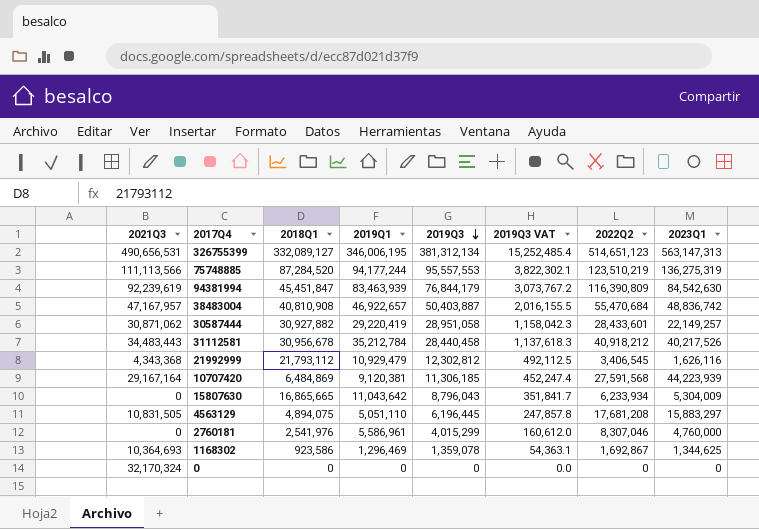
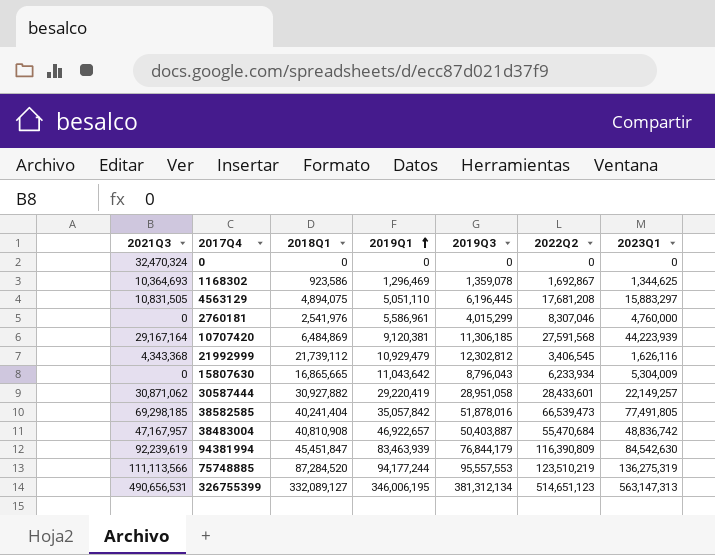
row order: 2019Q3 descending -> 2019Q1 ascending
column 2019Q3 VAT | formula: [2019Q3] * 0.04 -> none
row 31112581: 34,483,443 | 30,956,678 | 35,212,784 | 28,440,458 | 1,137,618.3 | 40,918,212 | 40,217,526 -> none
0 | 2021Q3: 32,170,324 -> 32,470,324
21992999 | 2018Q1: 21,793,112 -> 21,739,112
row 38582585: none -> 69,298,185 | 40,241,404 | 35,057,842 | 51,878,016 | 66,539,473 | 77,491,805

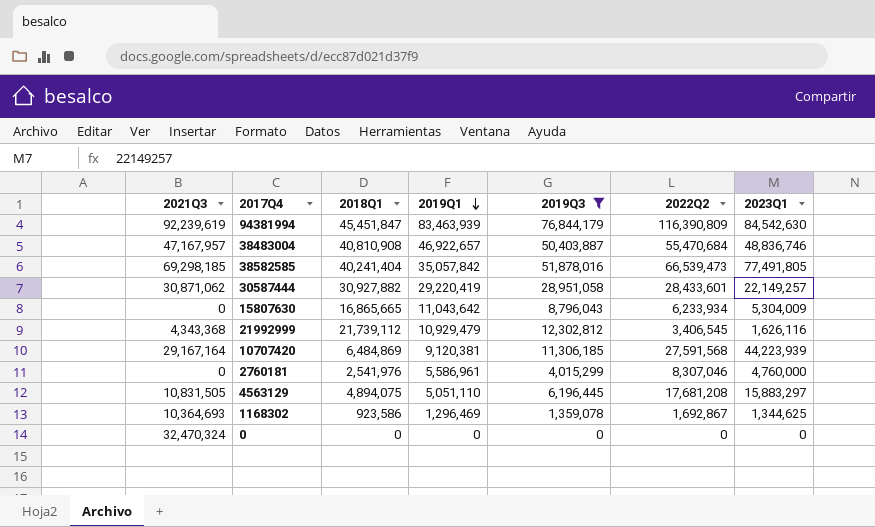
filter: none -> 2019Q3 <= 76,844,179
row order: 2019Q1 ascending -> 2019Q1 descending
38483004 | 2023Q1: 48,836,742 -> 48,836,746

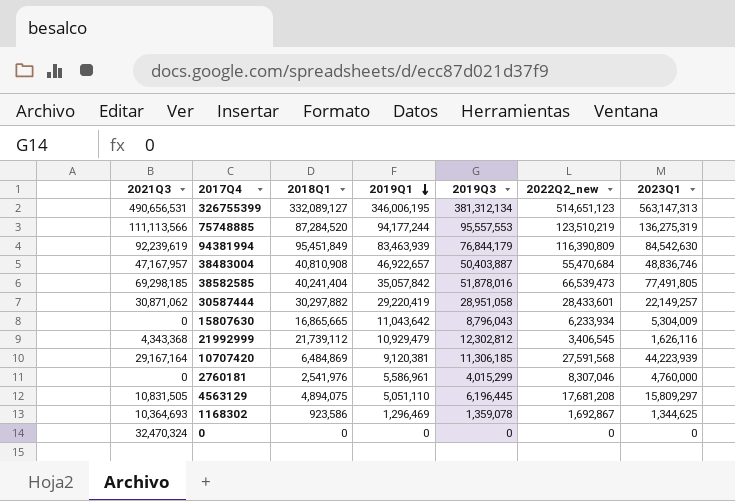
filter: 2019Q3 <= 76,844,179 -> none
column name: 2022Q2 -> 2022Q2_new
94381994 | 2018Q1: 45,451,847 -> 95,451,849
30587444 | 2018Q1: 30,927,882 -> 30,297,882
4563129 | 2023Q1: 15,883,297 -> 15,809,297

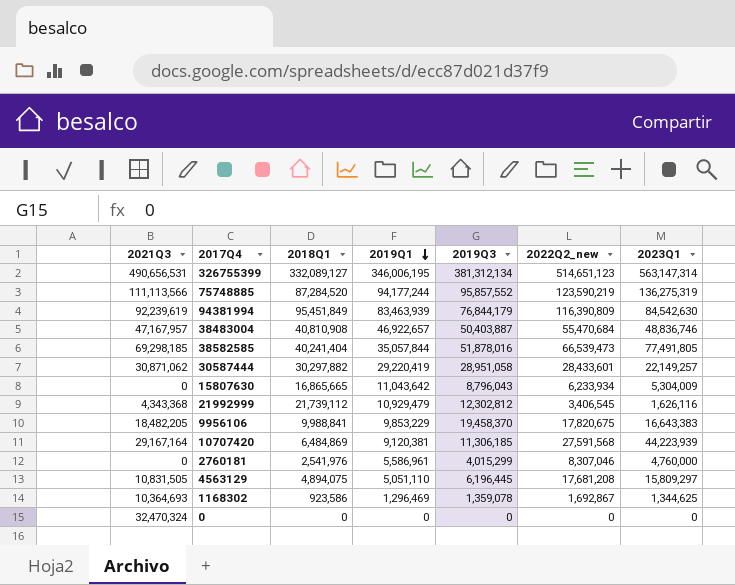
326755399 | 2023Q1: 563,147,313 -> 563,147,314
75748885 | 2019Q3: 95,557,553 -> 95,857,552
75748885 | 2022Q2_new: 123,510,219 -> 123,590,219
38582585 | 2019Q1: 35,057,842 -> 35,057,844
row 9956106: none -> 18,482,205 | 9,988,841 | 9,853,229 | 19,458,370 | 17,820,675 | 16,643,383

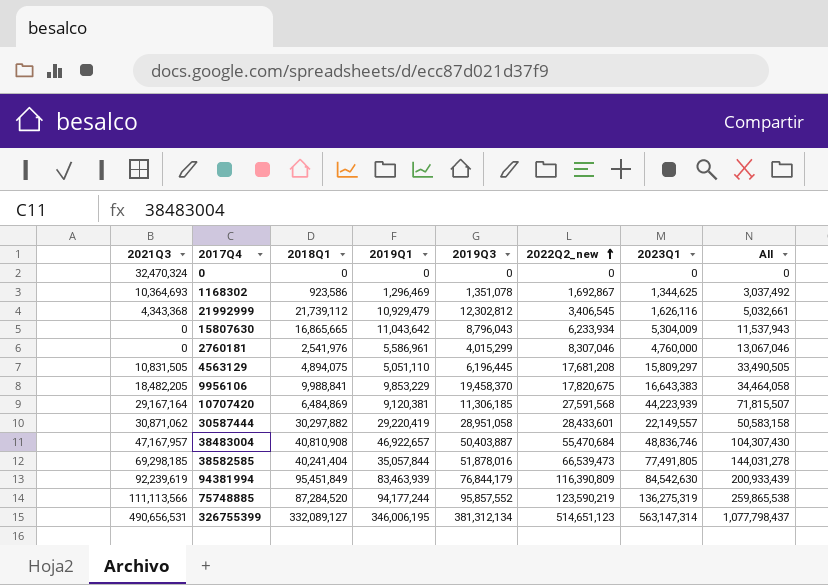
row order: 2019Q1 descending -> 2022Q2_new ascending
column All | formula: none -> [2022Q2_new] + [2023Q1]
1168302 | 2019Q3: 1,359,078 -> 1,351,078
30587444 | 2023Q1: 22,149,257 -> 22,149,557

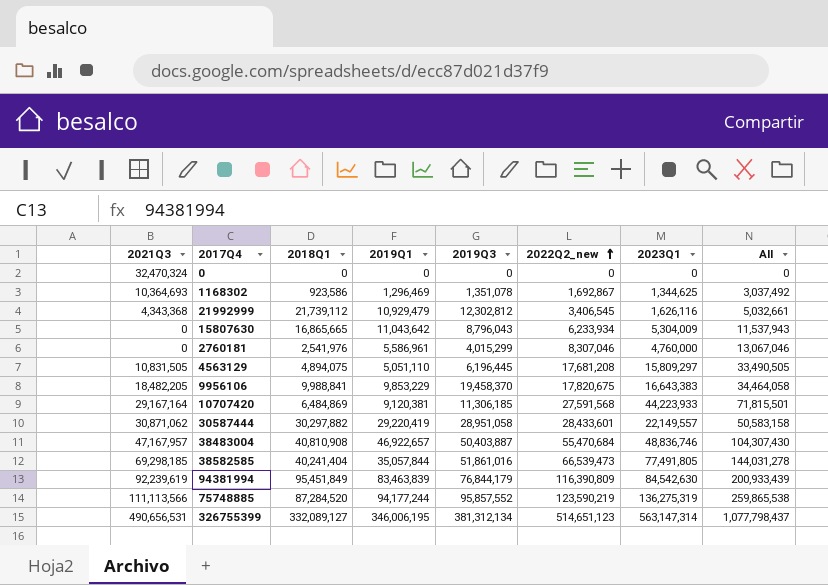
10707420 | 2023Q1: 44,223,939 -> 44,223,933
10707420 | All: 71,815,507 -> 71,815,501
38582585 | 2019Q3: 51,878,016 -> 51,861,016
94381994 | 2019Q1: 83,463,939 -> 83,463,839

